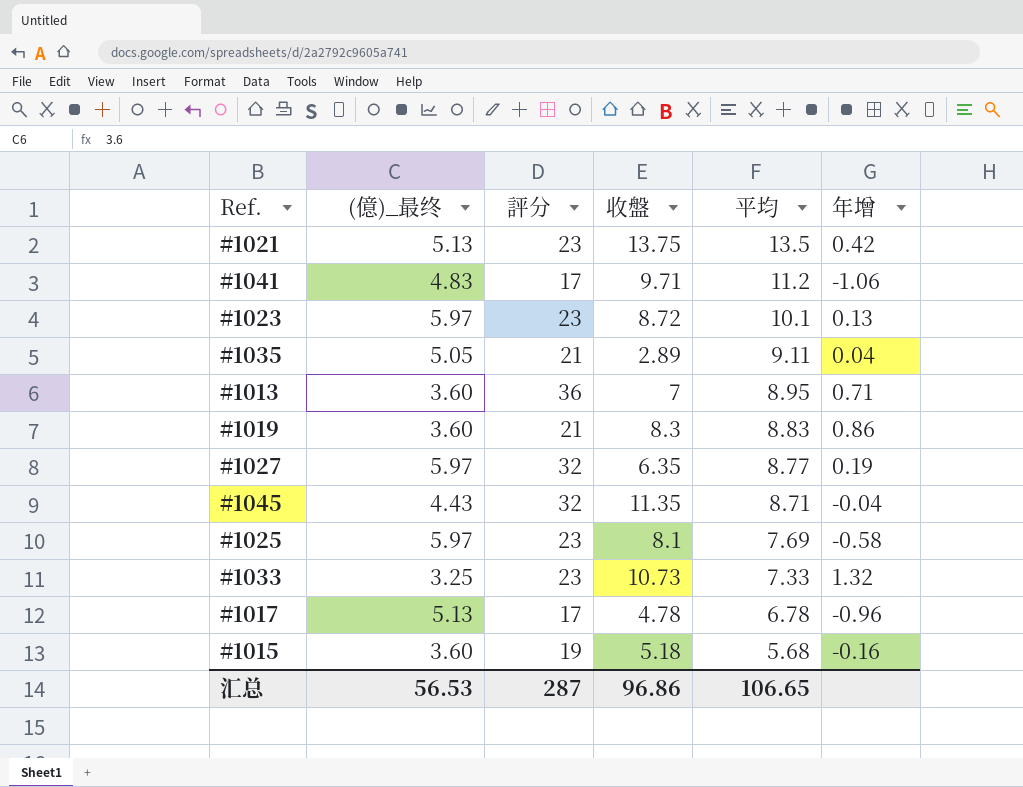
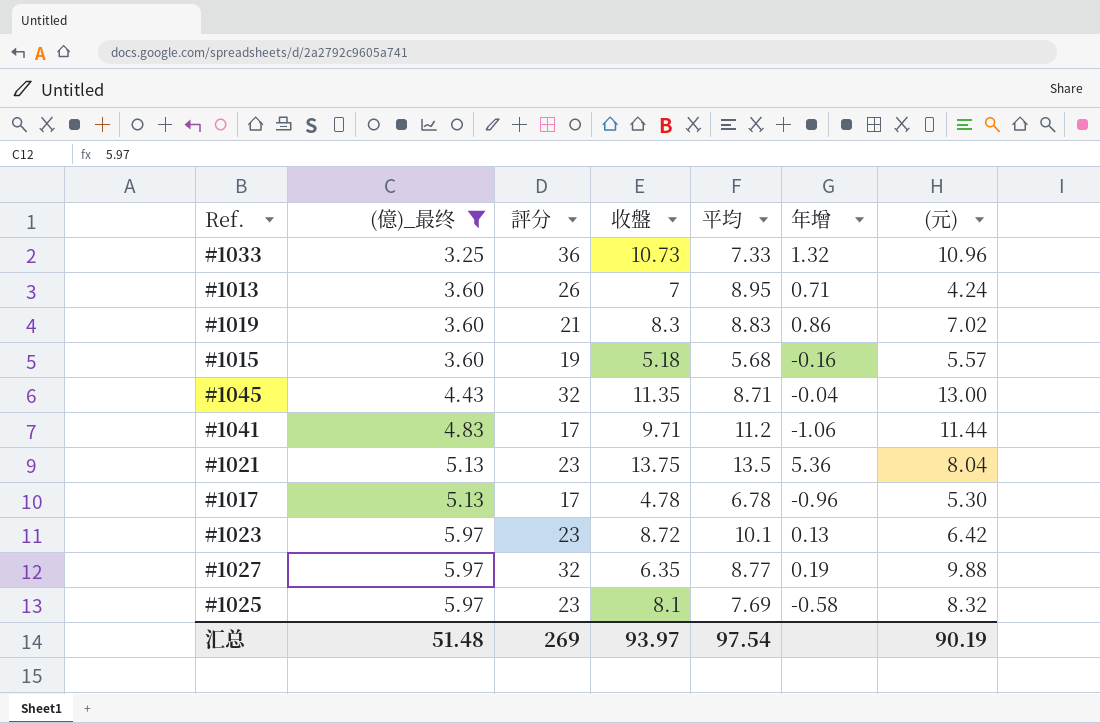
filter: none -> (億)_最终 != 5.05
row order: 平均 descending -> (億)_最终 ascending
column (元) | position: none -> 7
#1033 | 評分: 23 -> 36
#1013 | 評分: 36 -> 26
#1021 | 年增: 0.42 -> 5.36
汇总 | (億)_最终: 56.53 -> 51.48
汇总 | 評分: 287 -> 269
汇总 | 收盤: 96.86 -> 93.97
汇总 | 平均: 106.65 -> 97.54

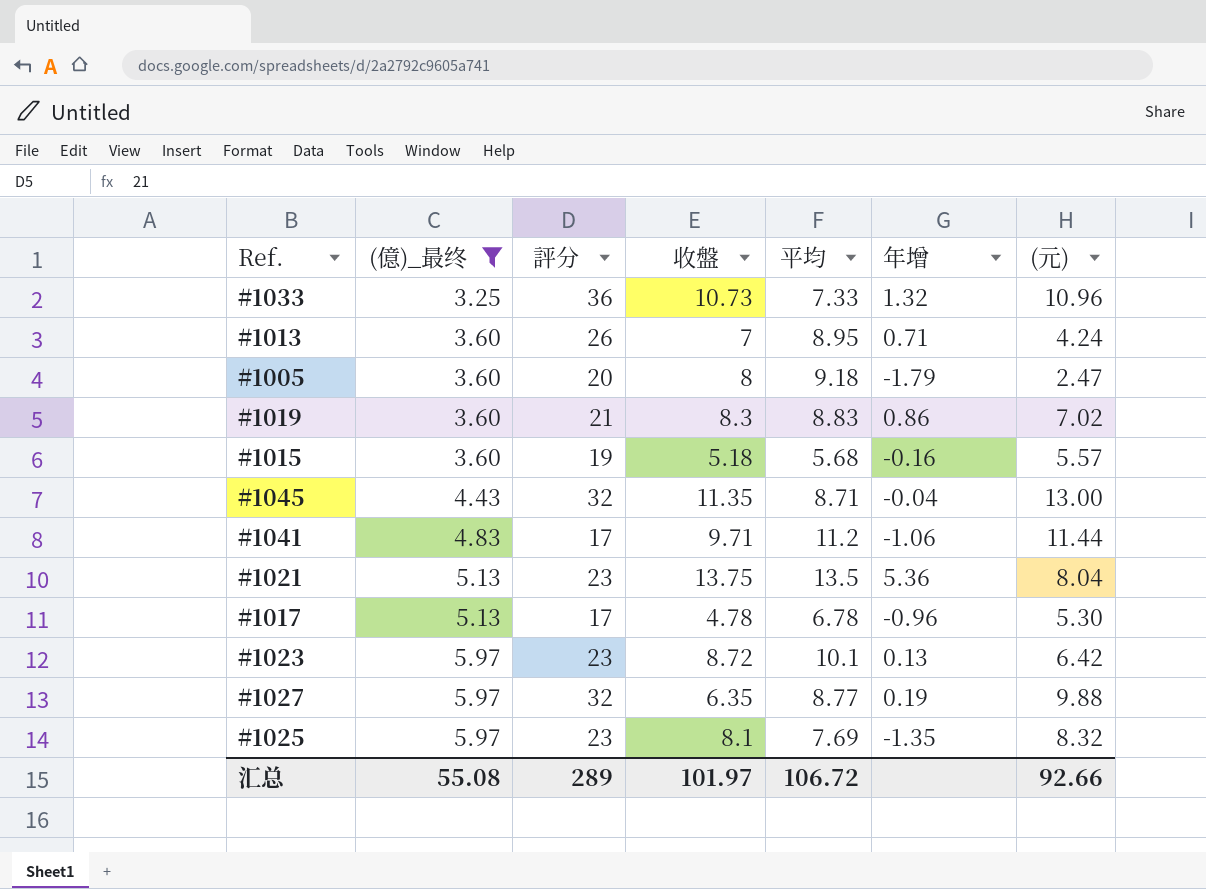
row #1005: none -> 3.60 | 20 | 8 | 9.18 | -1.79 | 2.47
#1025 | 年增: -0.58 -> -1.35
汇总 | (億)_最终: 51.48 -> 55.08
汇总 | 評分: 269 -> 289
汇总 | 收盤: 93.97 -> 101.97
汇总 | 平均: 97.54 -> 106.72
汇总 | (元): 90.19 -> 92.66

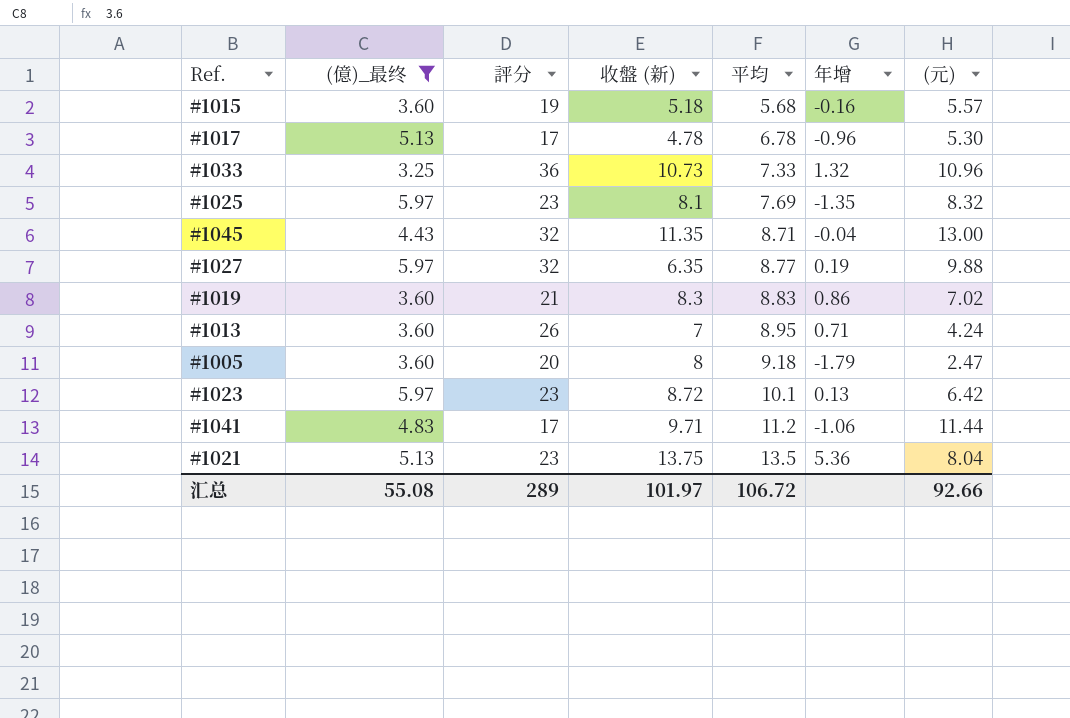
row order: (億)_最终 ascending -> 平均 ascending
column name: 收盤 -> 收盤 (新)

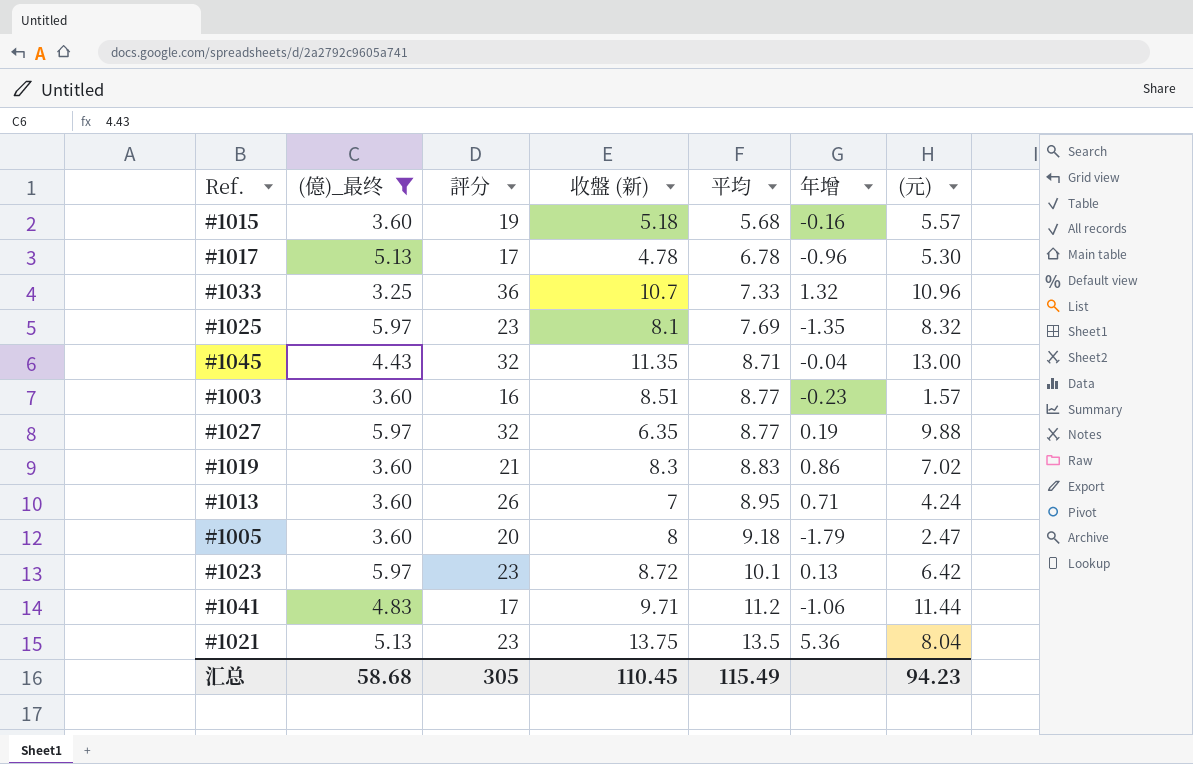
#1033 | 收盤 (新): 10.73 -> 10.7
row #1003: none -> 3.60 | 16 | 8.51 | 8.77 | -0.23 | 1.57
汇总 | (億)_最终: 55.08 -> 58.68
汇总 | 評分: 289 -> 305
汇总 | 收盤 (新): 101.97 -> 110.45
汇总 | 平均: 106.72 -> 115.49
汇总 | (元): 92.66 -> 94.23

